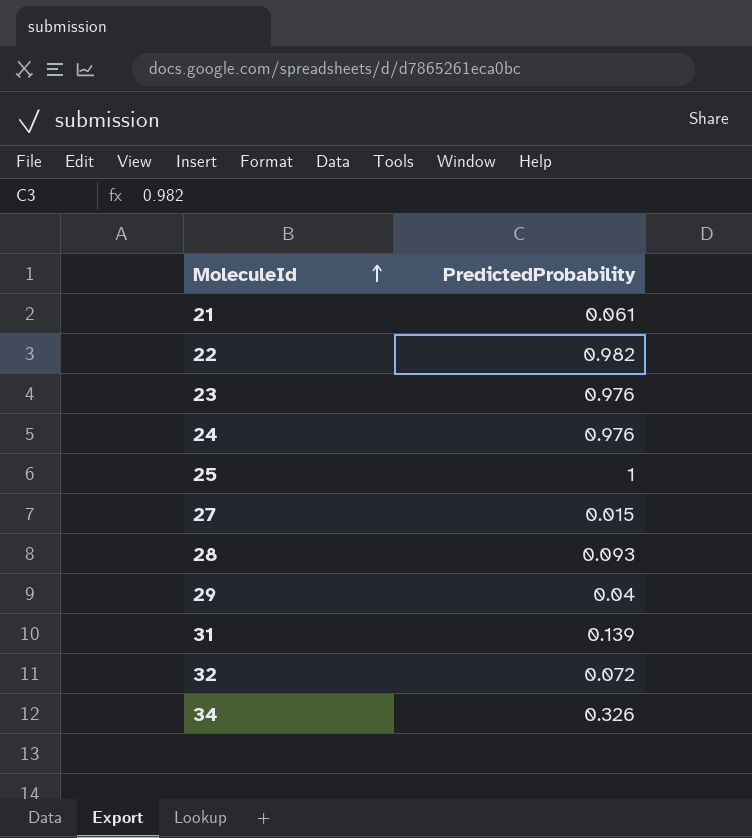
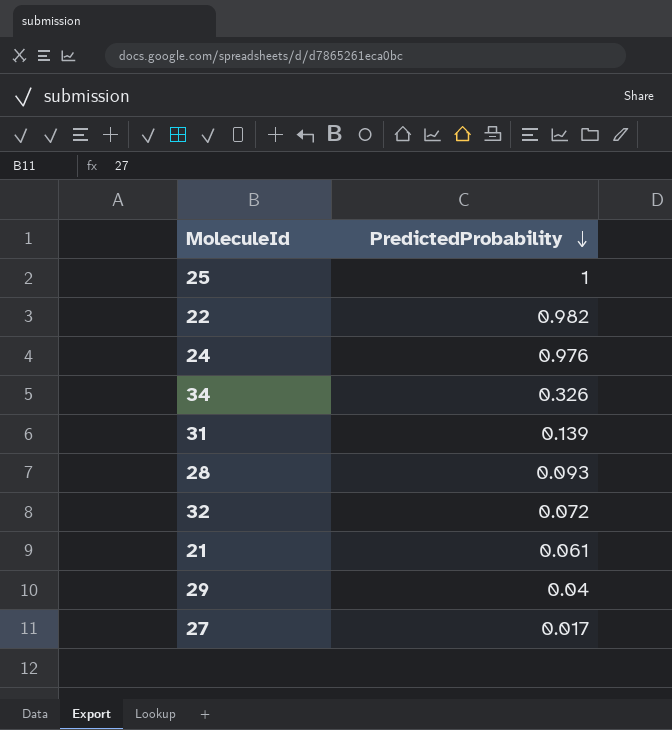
row order: MoleculeId ascending -> PredictedProbability descending
row 23: 0.976 -> none
27 | PredictedProbability: 0.015 -> 0.017

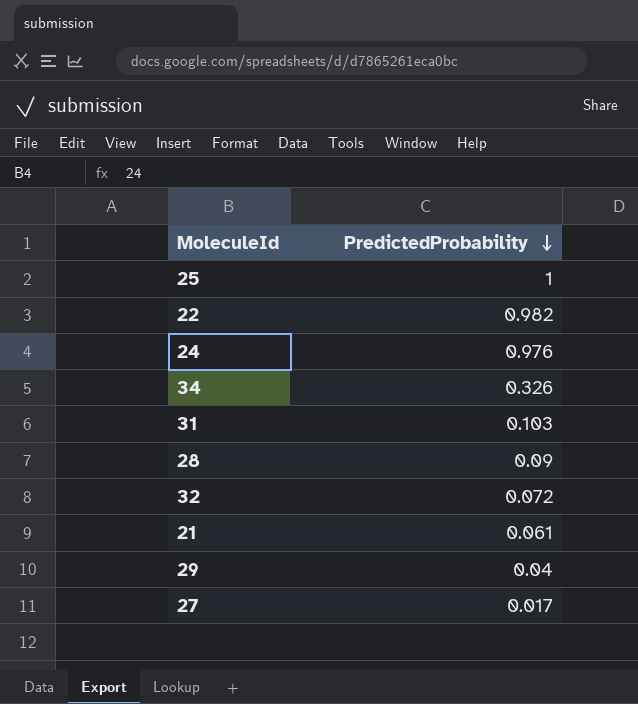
31 | PredictedProbability: 0.139 -> 0.103
28 | PredictedProbability: 0.093 -> 0.09

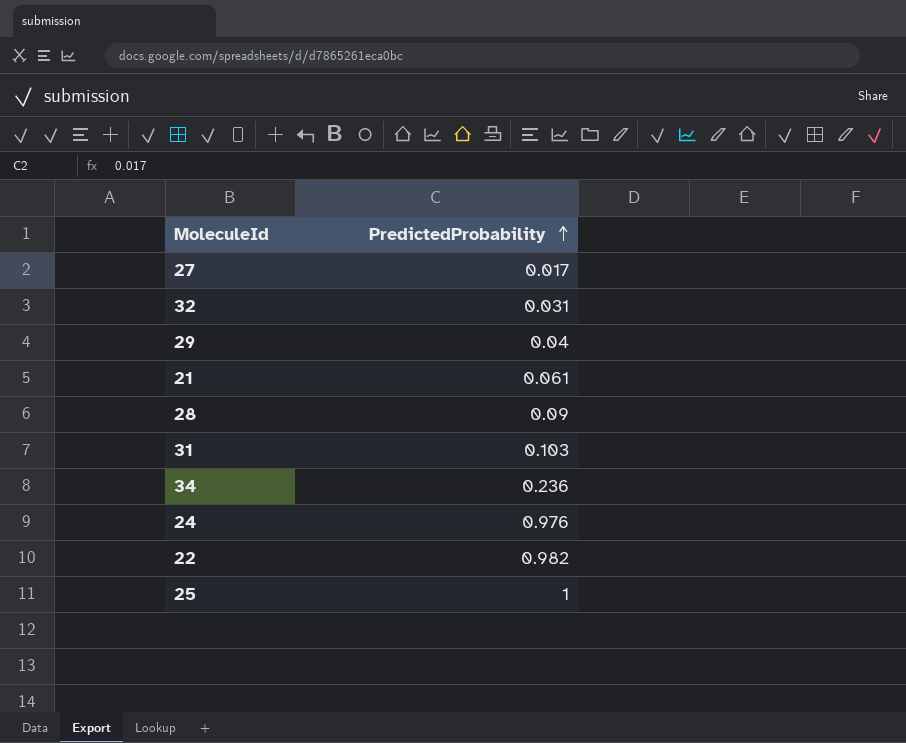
row order: PredictedProbability descending -> PredictedProbability ascending
32 | PredictedProbability: 0.072 -> 0.031
34 | PredictedProbability: 0.326 -> 0.236

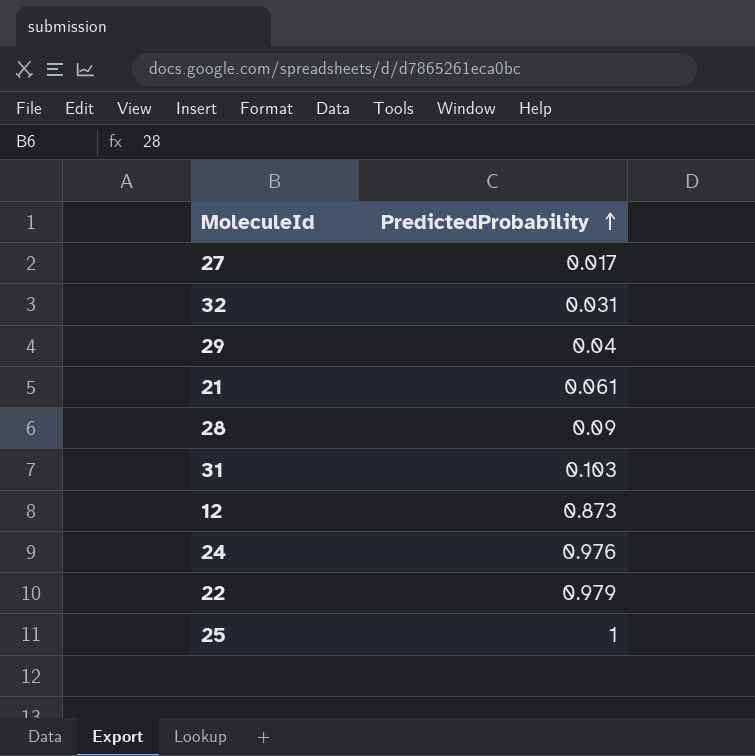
row 34: 0.236 -> none
row 12: none -> 0.873
22 | PredictedProbability: 0.982 -> 0.979

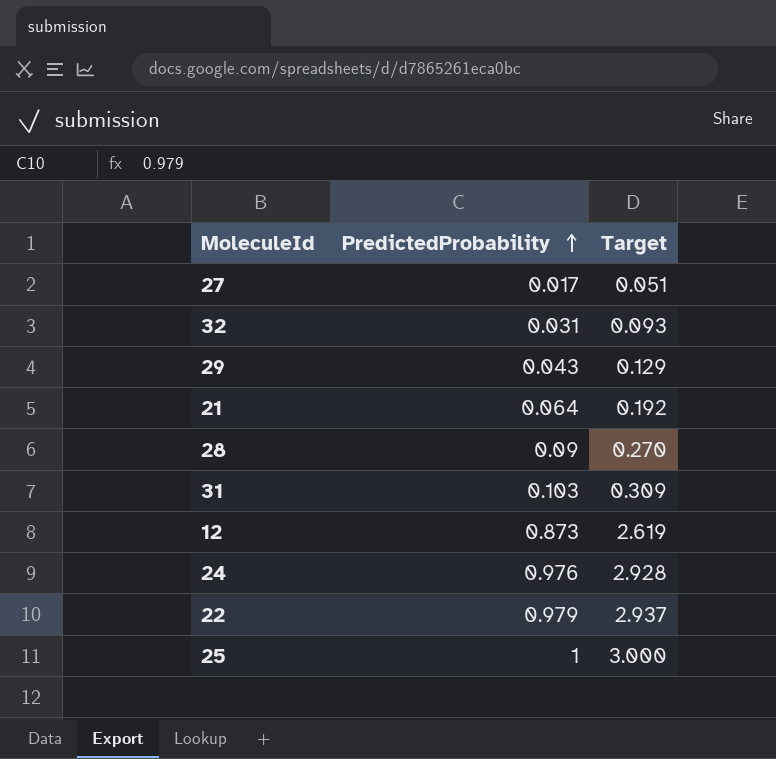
column Target | formula: none -> [PredictedProbability] * 3
29 | PredictedProbability: 0.04 -> 0.043
21 | PredictedProbability: 0.061 -> 0.064

